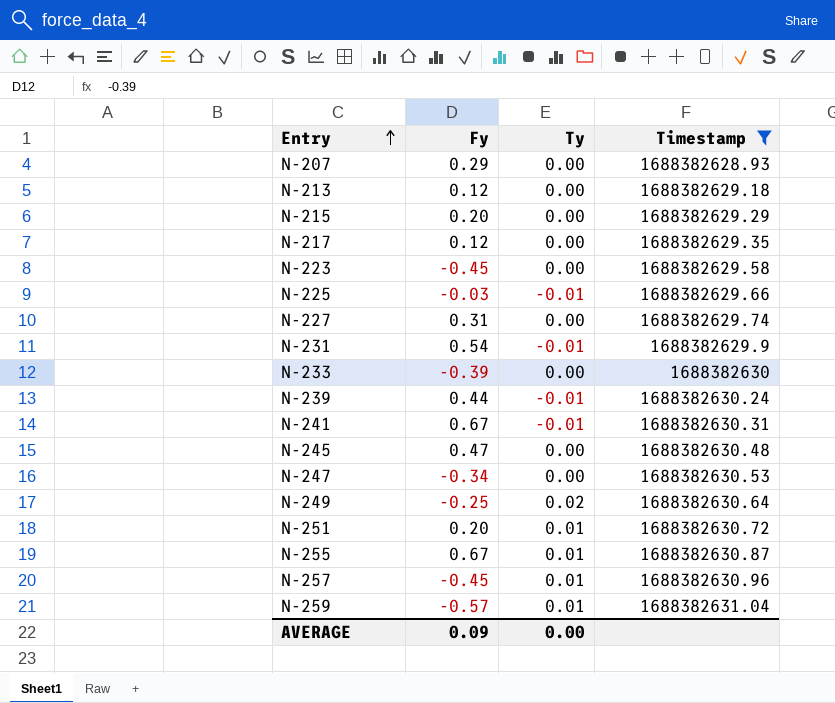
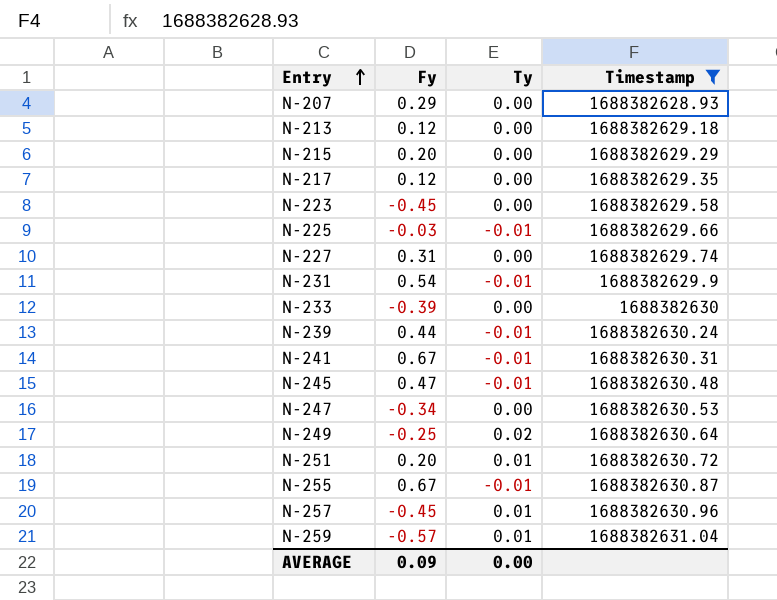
N-245 | Ty: 0.00 -> -0.01
N-255 | Ty: 0.01 -> -0.01

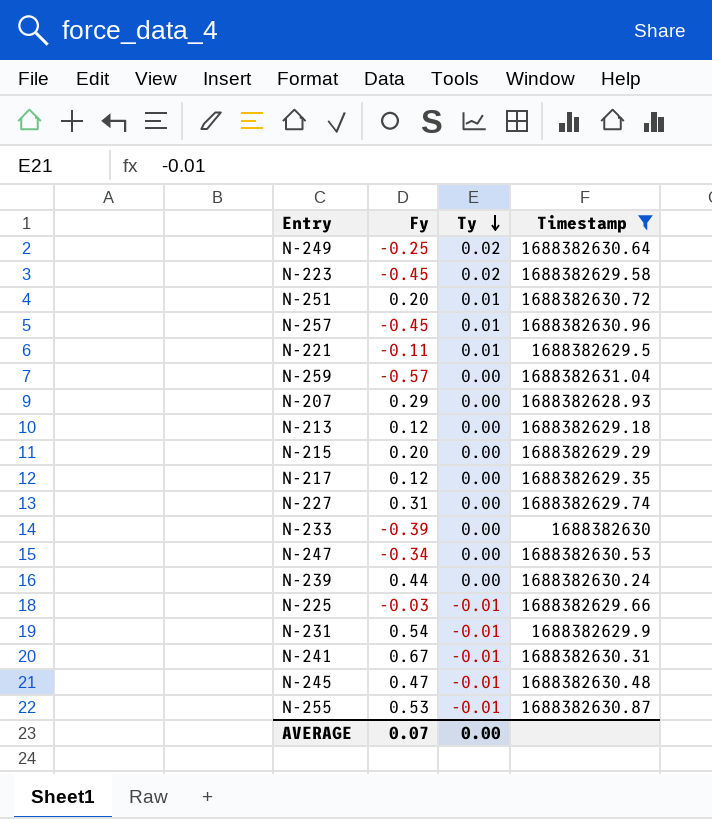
row order: Entry ascending -> Ty descending
N-223 | Ty: 0.00 -> 0.02
row N-221: none -> -0.11 | 0.01 | 1688382629.5
N-259 | Ty: 0.01 -> 0.00
N-239 | Ty: -0.01 -> 0.00
N-255 | Fy: 0.67 -> 0.53
AVERAGE | Fy: 0.09 -> 0.07

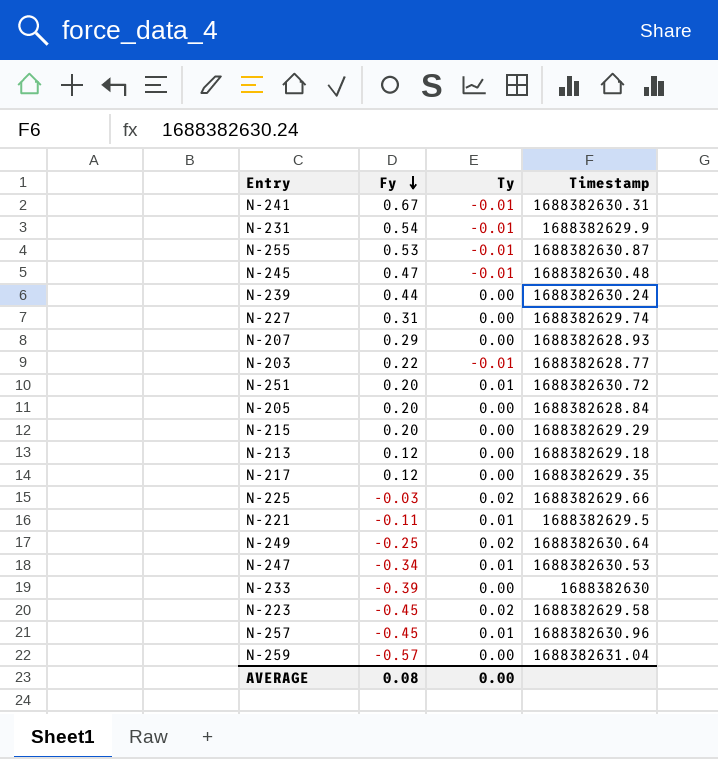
filter: Timestamp >= 1688382628.93 -> none
row order: Ty descending -> Fy descending
N-225 | Ty: -0.01 -> 0.02
N-247 | Ty: 0.00 -> 0.01
AVERAGE | Fy: 0.07 -> 0.08

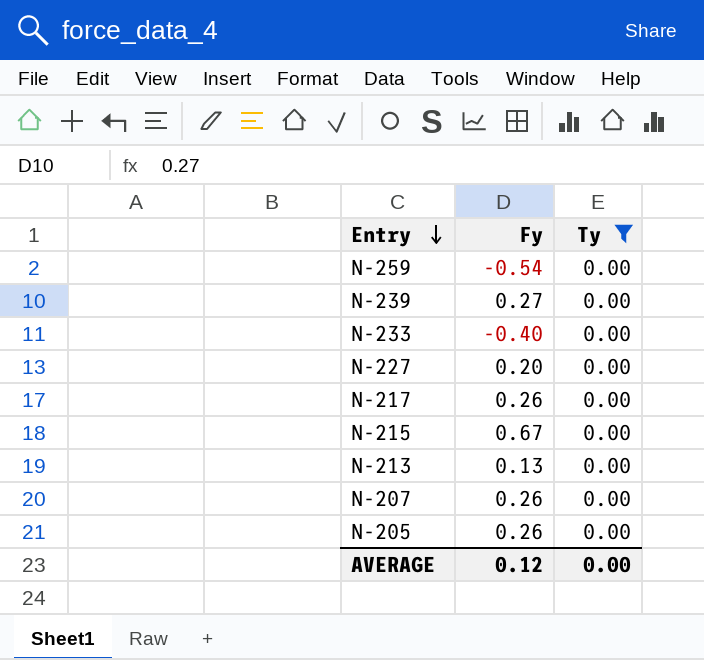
filter: none -> Ty = 0.00
row order: Fy descending -> Entry descending
column Timestamp | position: 4 -> none
N-259 | Fy: -0.57 -> -0.54
N-239 | Fy: 0.44 -> 0.27
N-233 | Fy: -0.39 -> -0.40
N-227 | Fy: 0.31 -> 0.20
N-217 | Fy: 0.12 -> 0.26
N-215 | Fy: 0.20 -> 0.67
N-213 | Fy: 0.12 -> 0.13
N-207 | Fy: 0.29 -> 0.26
N-205 | Fy: 0.20 -> 0.26
AVERAGE | Fy: 0.08 -> 0.12

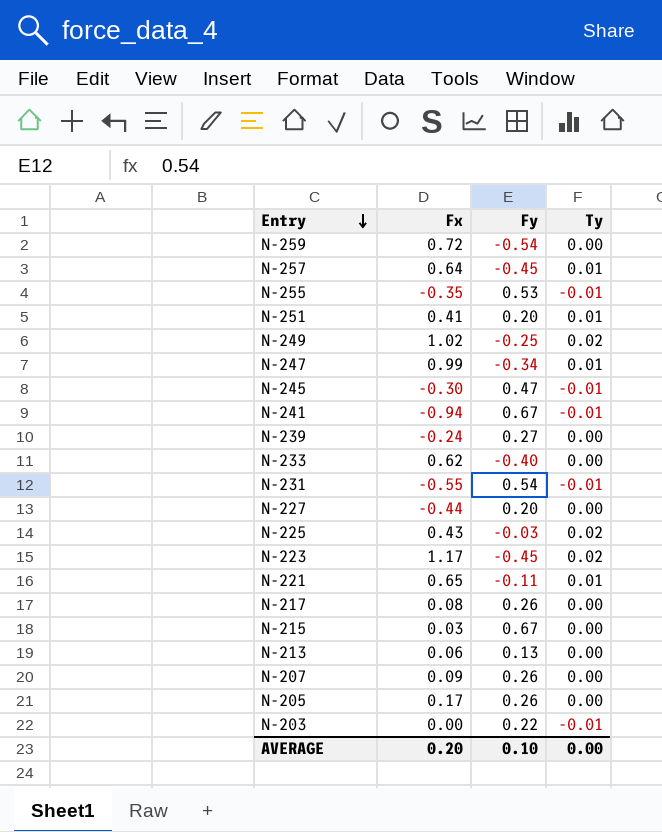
filter: Ty = 0.00 -> none
column Fx | position: none -> 2
AVERAGE | Fy: 0.12 -> 0.10

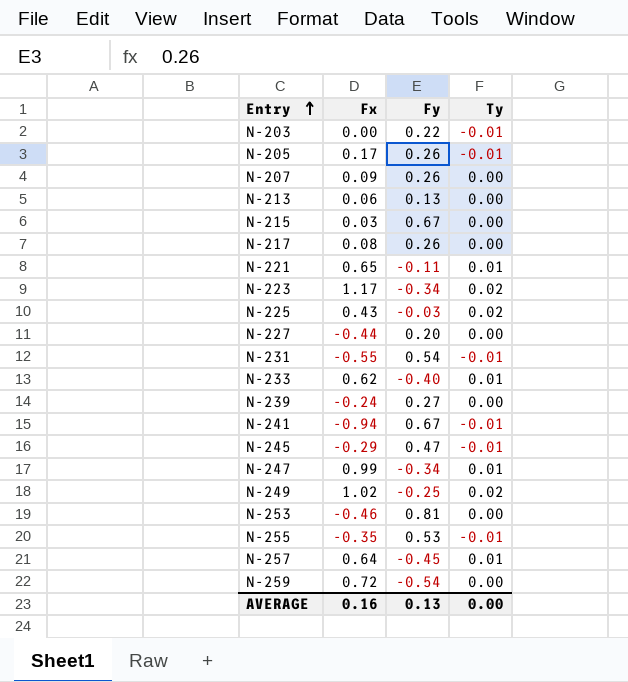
row order: Entry descending -> Entry ascending
row N-251: 0.41 | 0.20 | 0.01 -> none
N-205 | Ty: 0.00 -> -0.01
N-223 | Fy: -0.45 -> -0.34
N-233 | Ty: 0.00 -> 0.01
N-245 | Fx: -0.30 -> -0.29
row N-253: none -> -0.46 | 0.81 | 0.00
AVERAGE | Fx: 0.20 -> 0.16
AVERAGE | Fy: 0.10 -> 0.13

